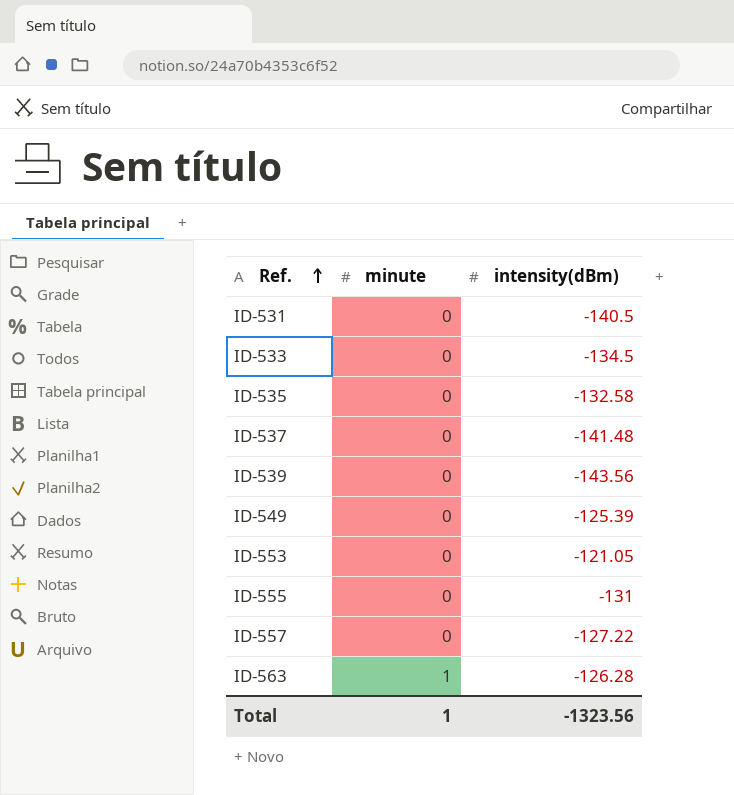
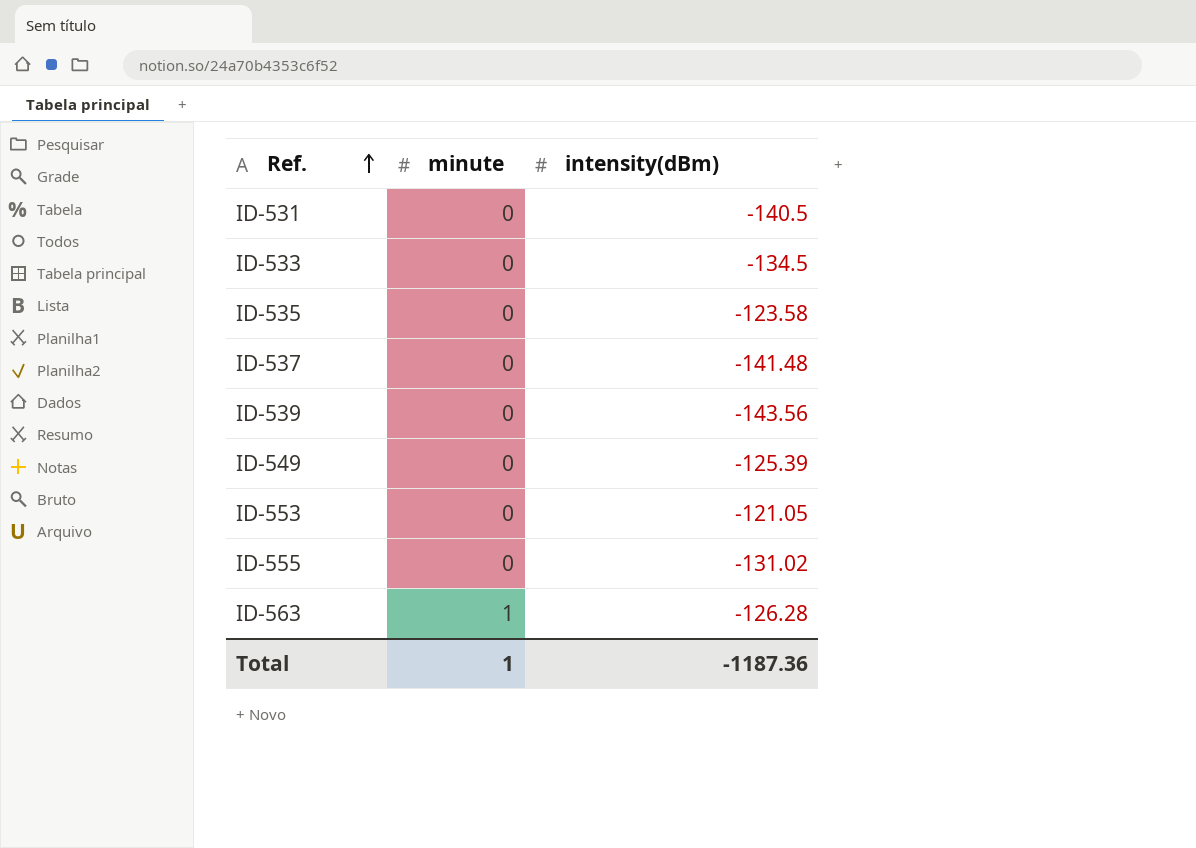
row ID-557: 0 | -127.22 -> none
ID-535 | intensity(dBm): -132.58 -> -123.58
ID-555 | intensity(dBm): -131 -> -131.02
Total | intensity(dBm): -1323.56 -> -1187.36

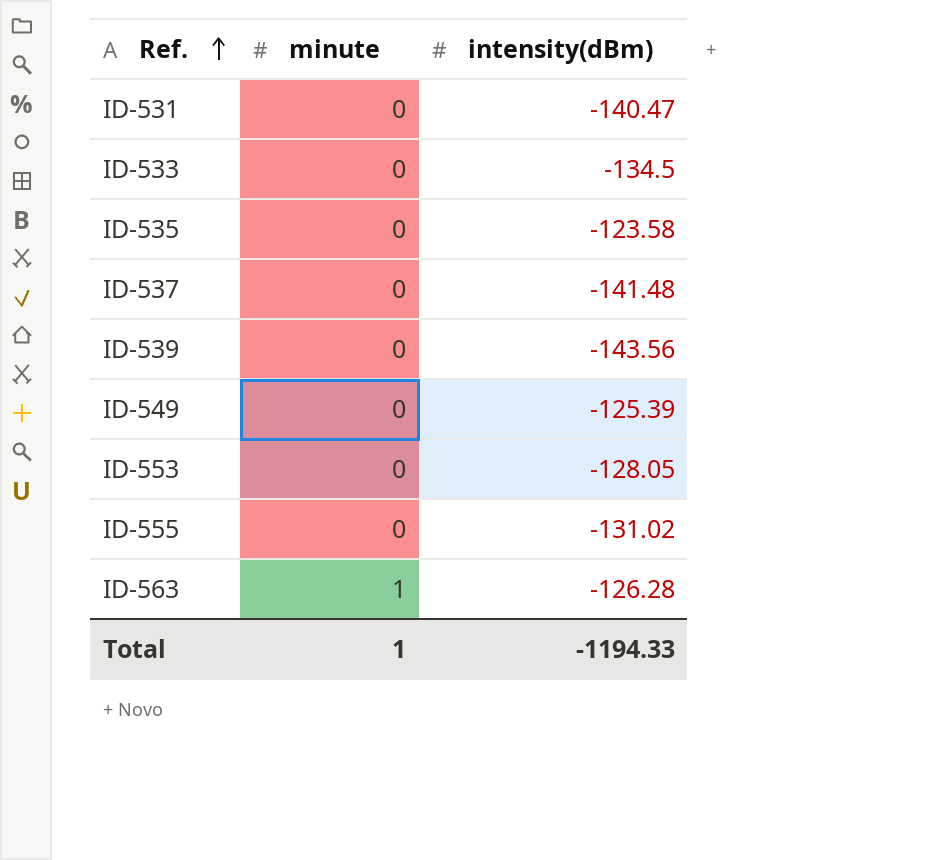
ID-531 | intensity(dBm): -140.5 -> -140.47
ID-553 | intensity(dBm): -121.05 -> -128.05
Total | intensity(dBm): -1187.36 -> -1194.33

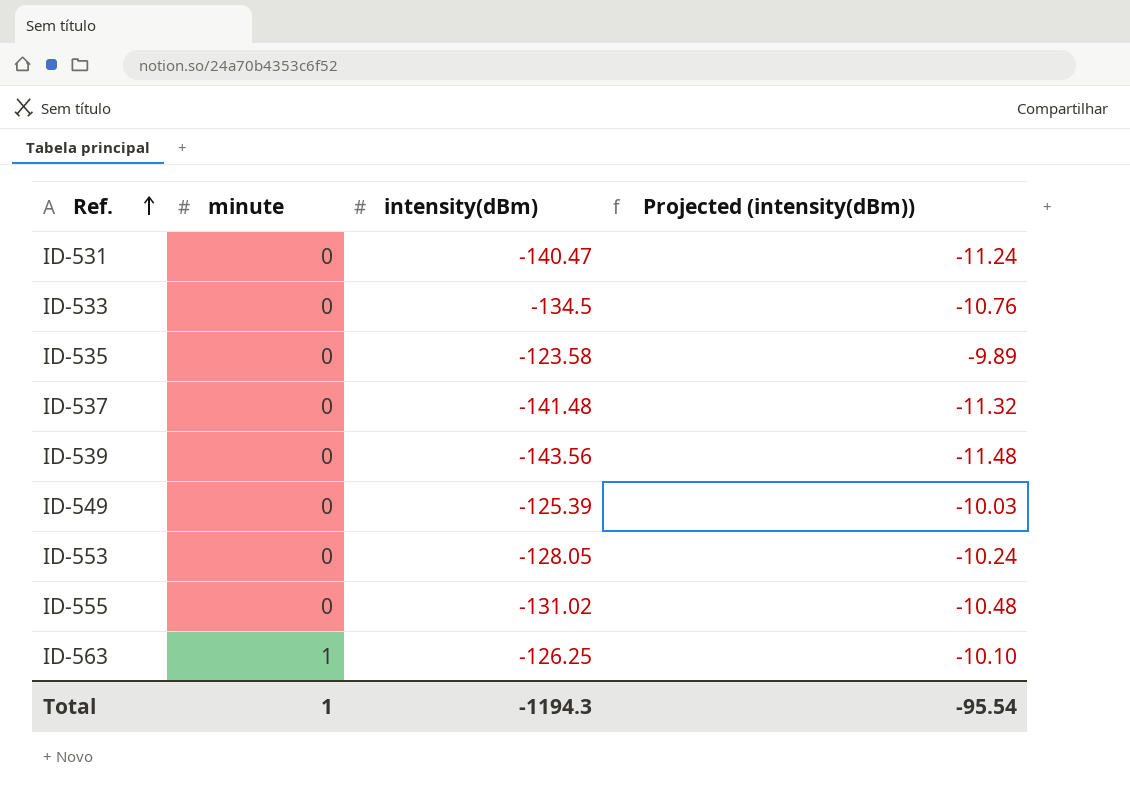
column Projected (intensity(dBm)) | formula: none -> [intensity(dBm)] * 0.08
ID-563 | intensity(dBm): -126.28 -> -126.25
Total | intensity(dBm): -1194.33 -> -1194.3

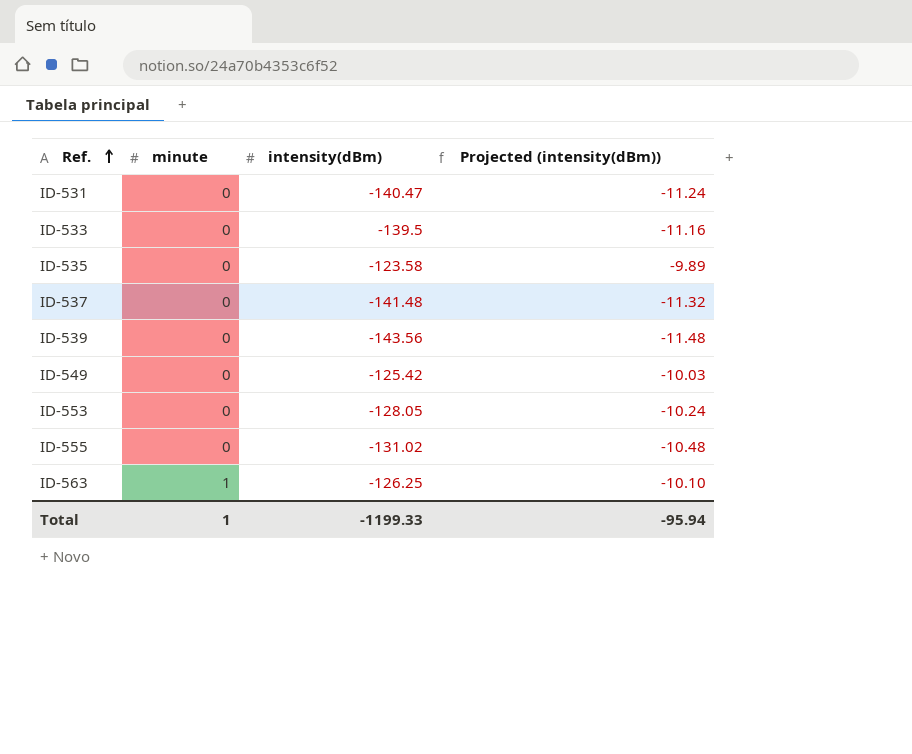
ID-533 | intensity(dBm): -134.5 -> -139.5
ID-533 | Projected (intensity(dBm)): -10.76 -> -11.16
ID-549 | intensity(dBm): -125.39 -> -125.42
Total | intensity(dBm): -1194.3 -> -1199.33
Total | Projected (intensity(dBm)): -95.54 -> -95.94

